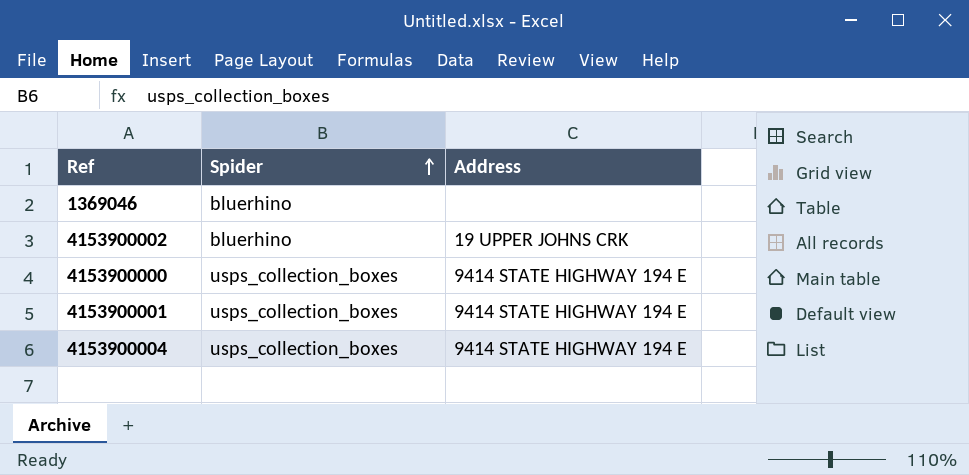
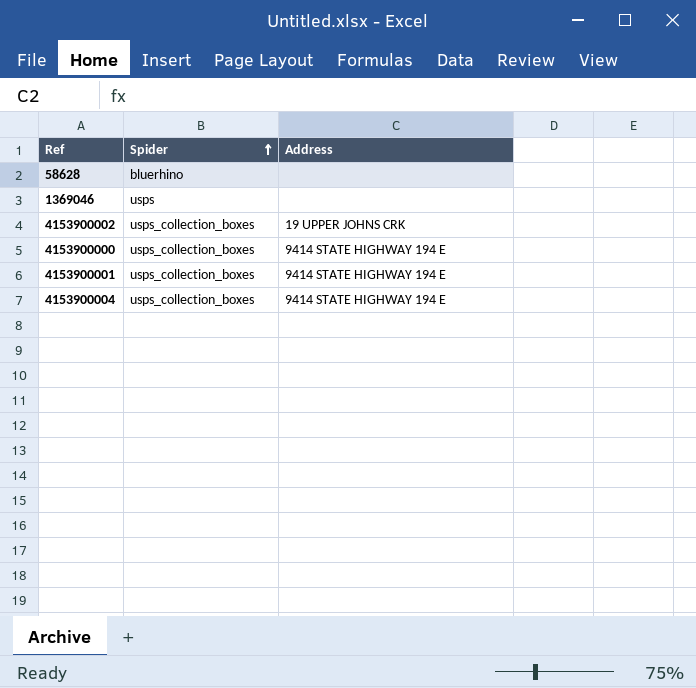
row 58628: none -> bluerhino | none
1369046 | Spider: bluerhino -> usps
4153900002 | Spider: bluerhino -> usps_collection_boxes

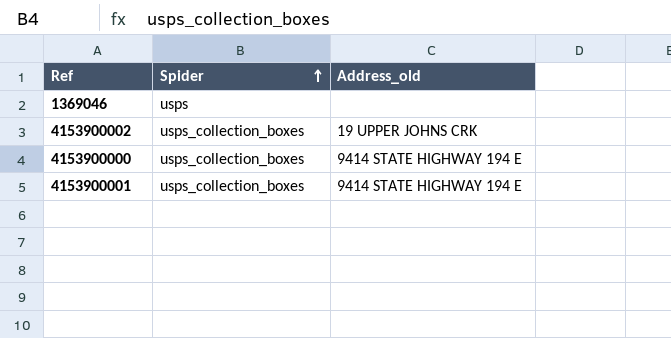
column name: Address -> Address_old
row 58628: bluerhino | none -> none
row 4153900004: usps_collection_boxes | 9414 STATE HIGHWAY 194 E -> none

